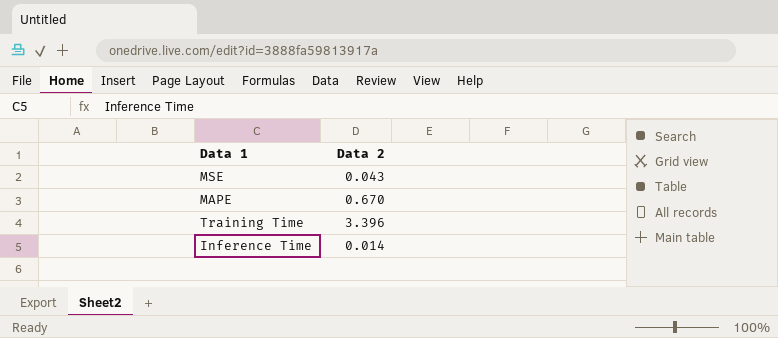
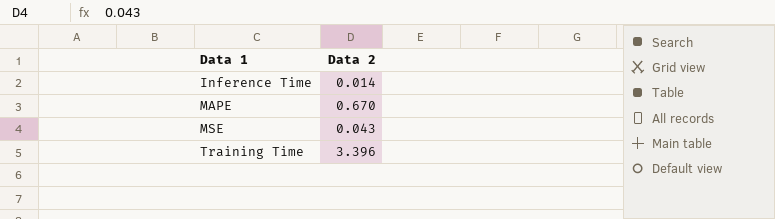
row order: none -> Data 1 ascending

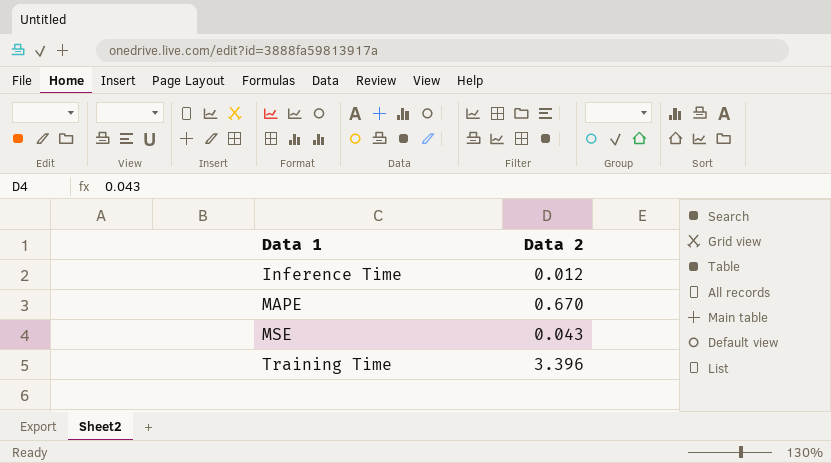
Inference Time | Data 2: 0.014 -> 0.012

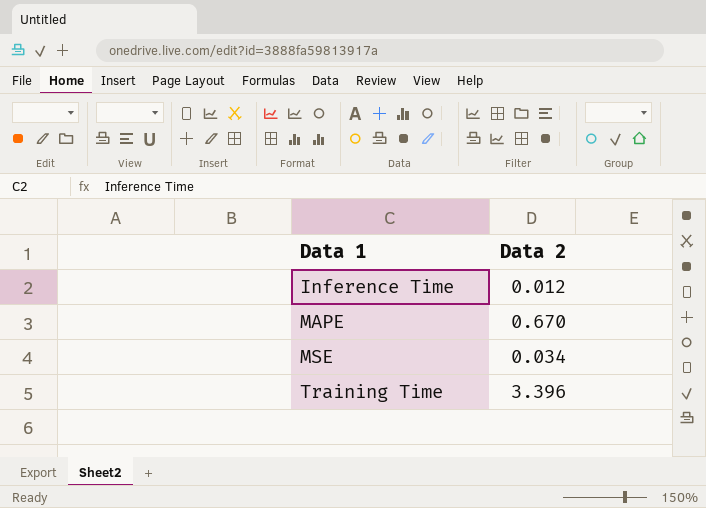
MSE | Data 2: 0.043 -> 0.034

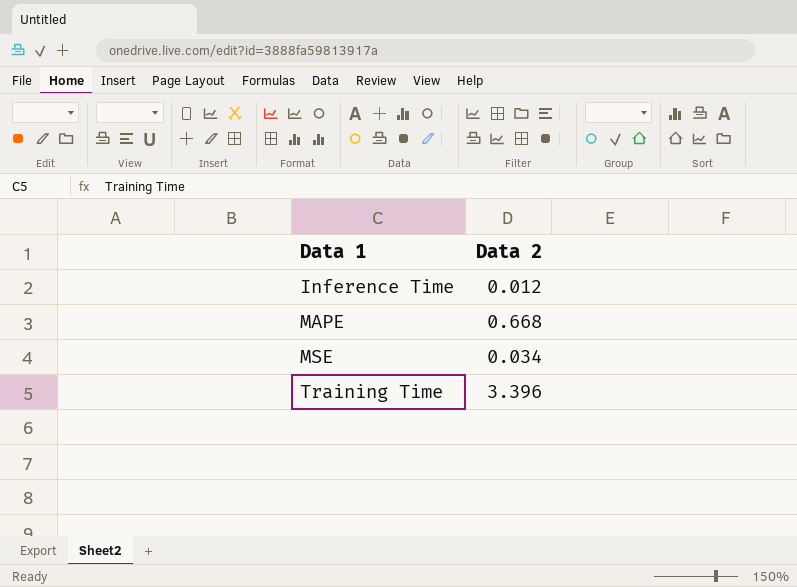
MAPE | Data 2: 0.670 -> 0.668

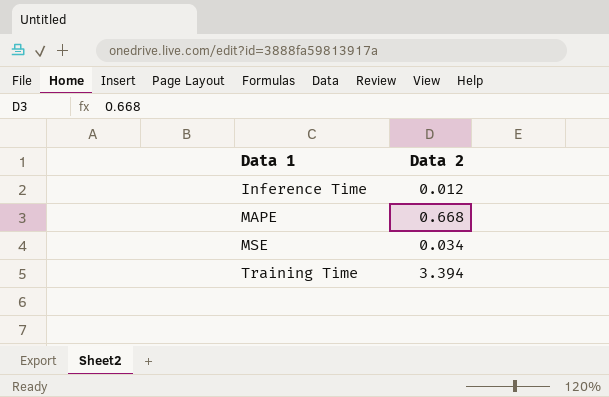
Training Time | Data 2: 3.396 -> 3.394

